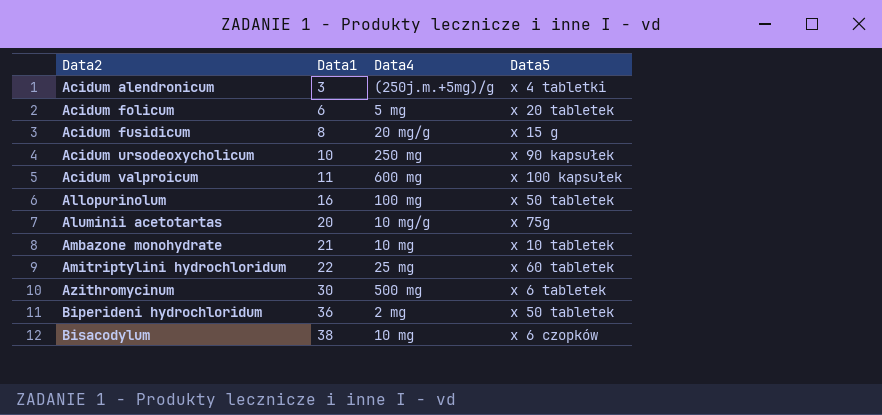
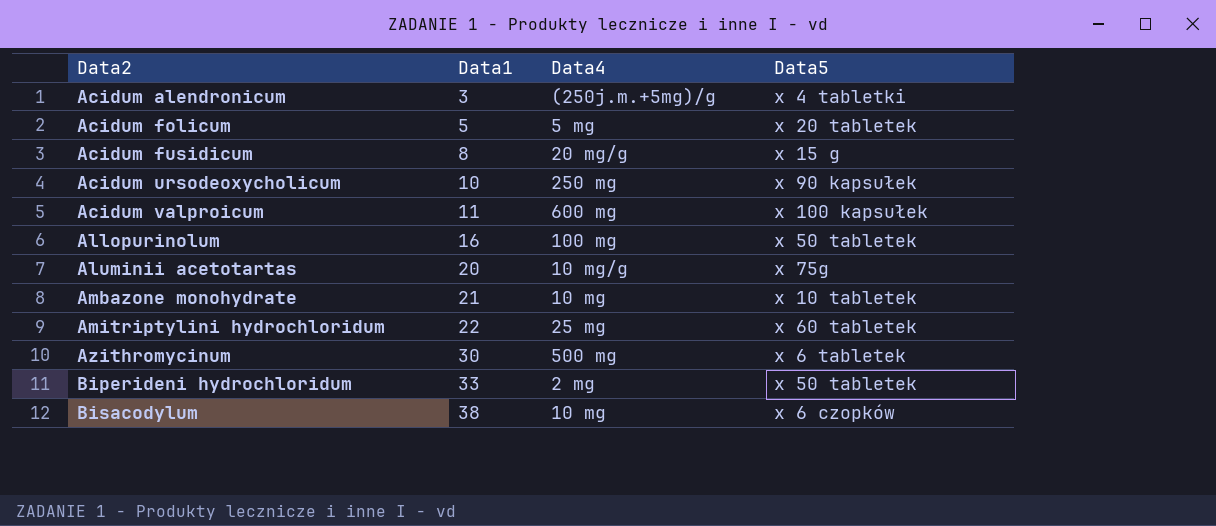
Acidum folicum | Data1: 6 -> 5
Biperideni hydrochloridum | Data1: 36 -> 33

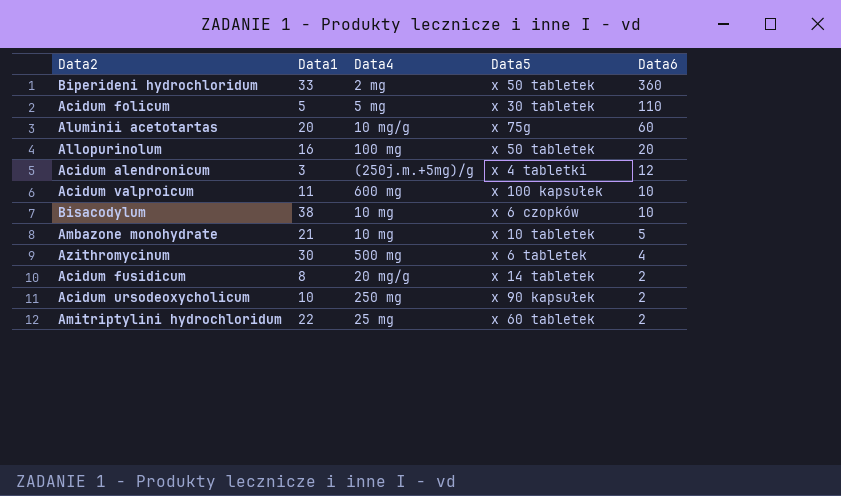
row order: Data2 ascending -> Data6 descending
column Data6 | position: none -> 5
Acidum folicum | Data5: x 20 tabletek -> x 30 tabletek
Acidum fusidicum | Data5: x 15 g -> x 14 tabletek

